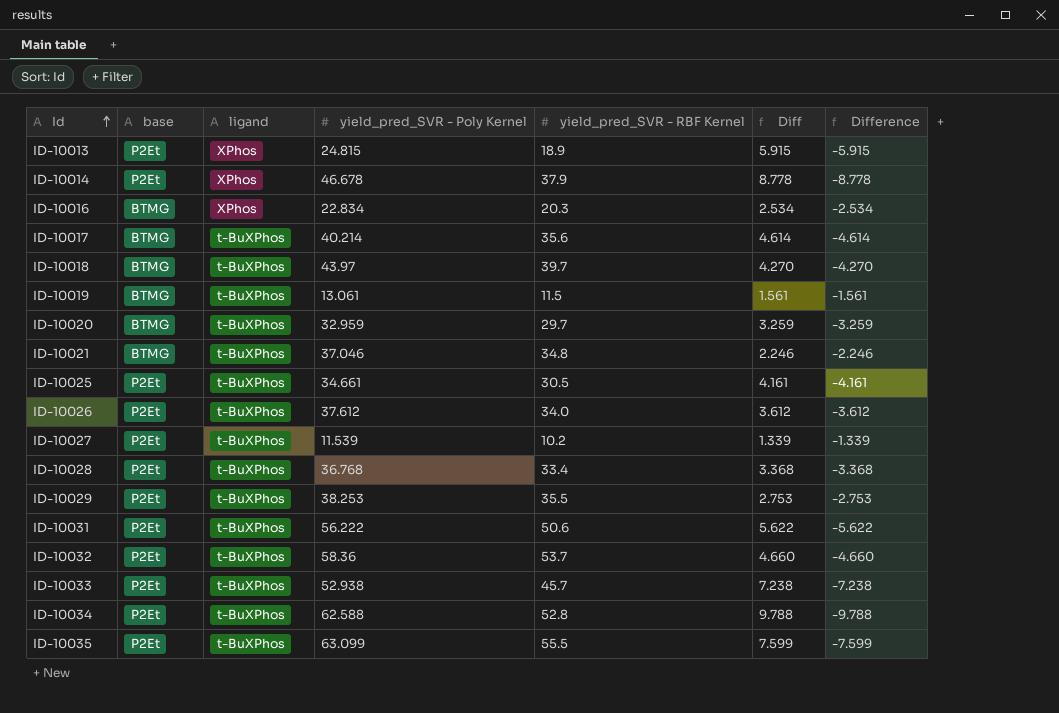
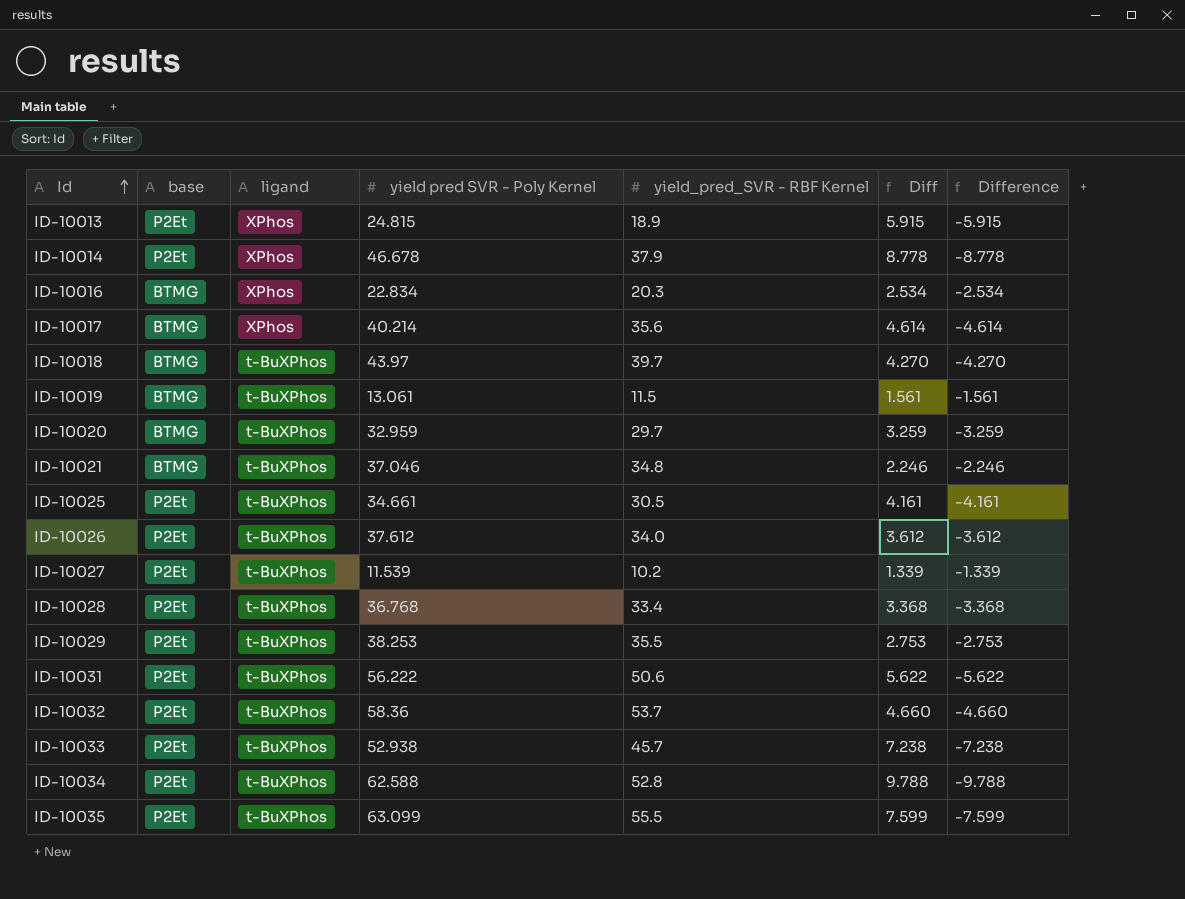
column name: yield_pred_SVR - Poly Kernel -> yield pred SVR - Poly Kernel
ID-10017 | ligand: t-BuXPhos -> XPhos

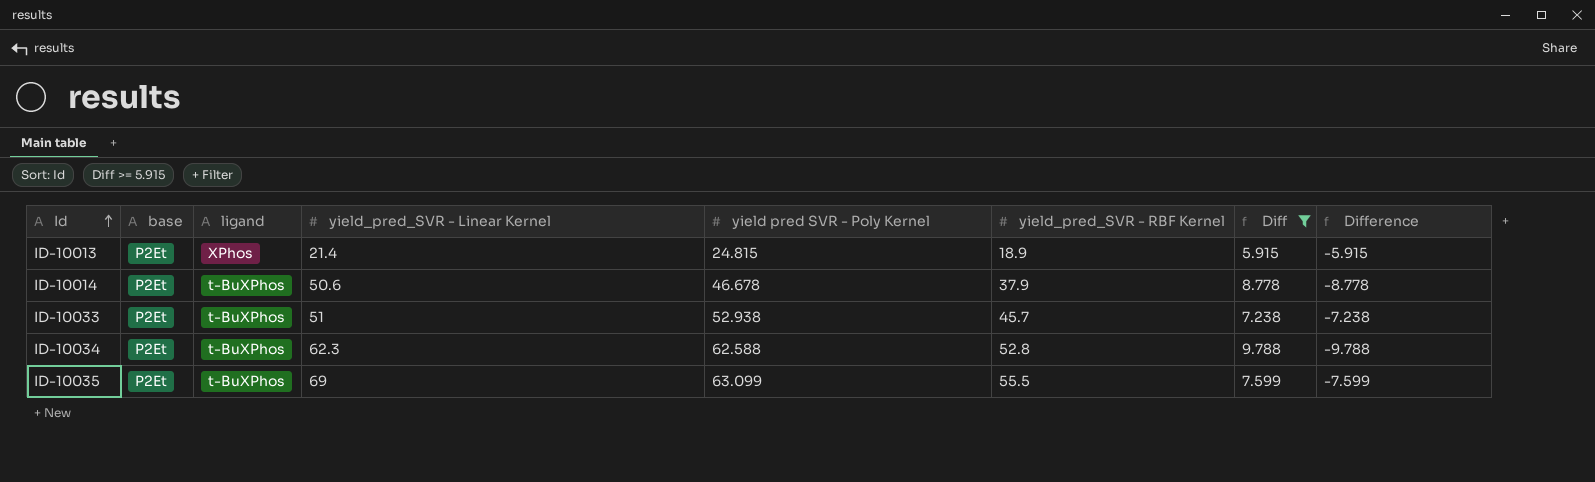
filter: none -> Diff >= 5.915
column yield_pred_SVR - Linear Kernel | position: none -> 4
ID-10014 | ligand: XPhos -> t-BuXPhos

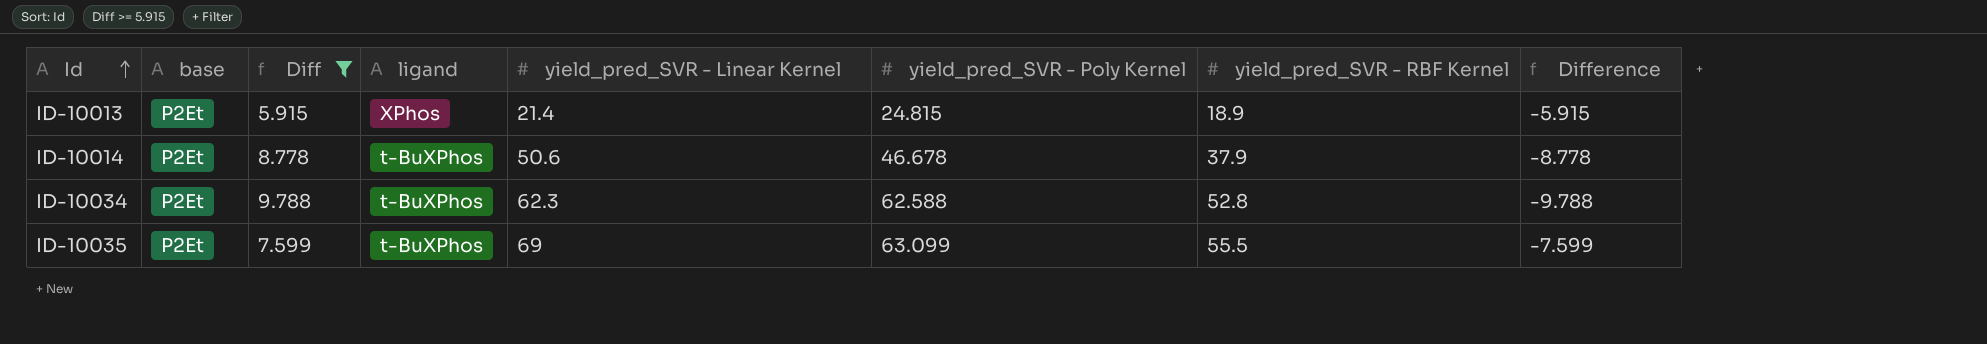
column Diff | position: 7 -> 3
column name: yield pred SVR - Poly Kernel -> yield_pred_SVR - Poly Kernel
row ID-10033: P2Et | t-BuXPhos | 51 | 52.938 | 45.7 | 7.238 | -7.238 -> none

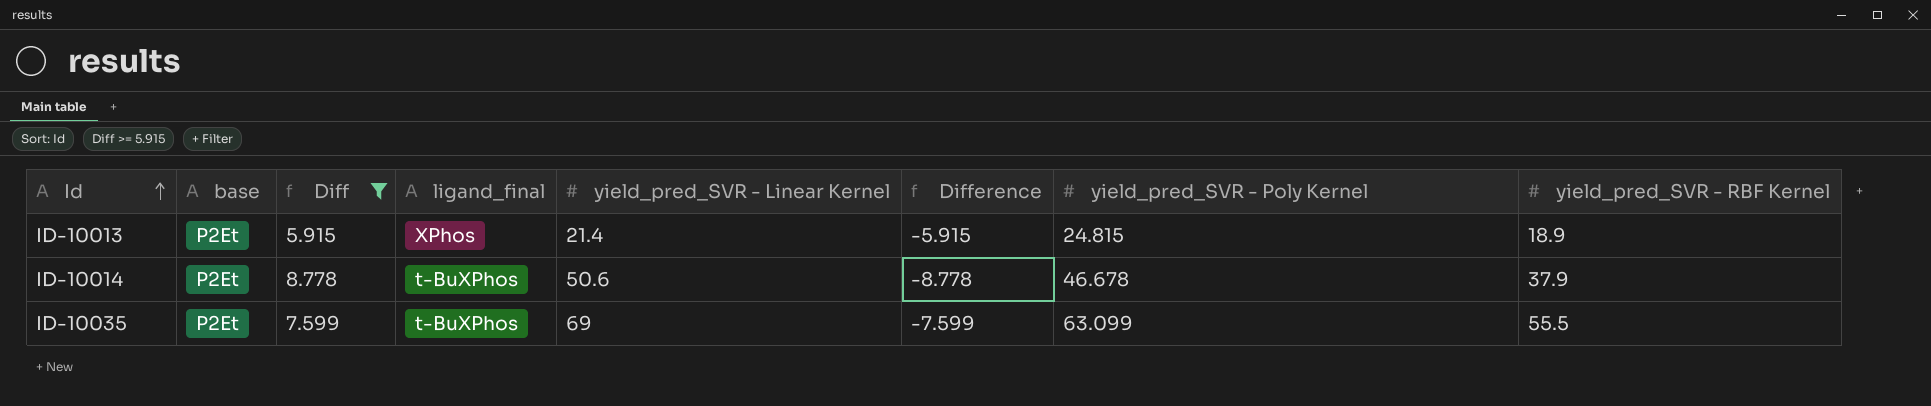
column name: ligand -> ligand_final
column Difference | position: 8 -> 6
row ID-10034: P2Et | 9.788 | t-BuXPhos | 62.3 | 62.588 | 52.8 | -9.788 -> none

